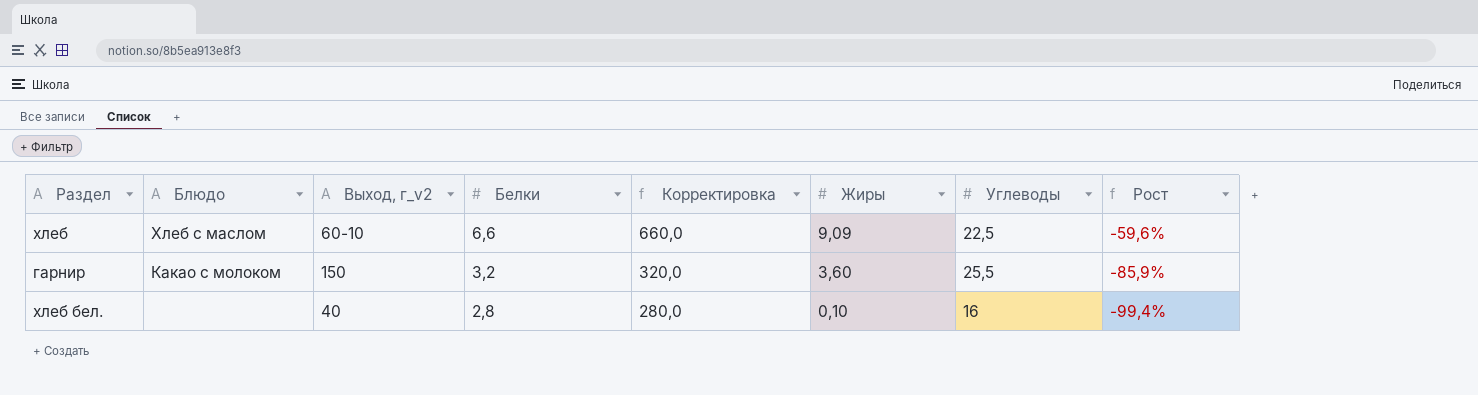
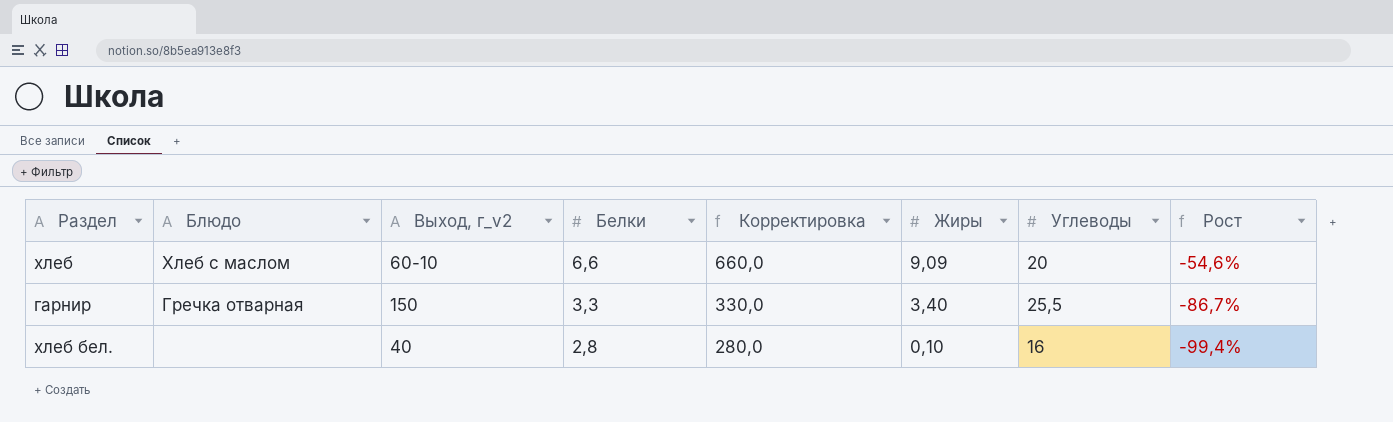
хлеб | Углеводы: 22,5 -> 20
хлеб | Рост: -59,6% -> -54,6%
гарнир | Блюдо: Какао с молоком -> Гречка отварная
гарнир | Белки: 3,2 -> 3,3
гарнир | Корректировка: 320,0 -> 330,0
гарнир | Жиры: 3,60 -> 3,40
гарнир | Рост: -85,9% -> -86,7%

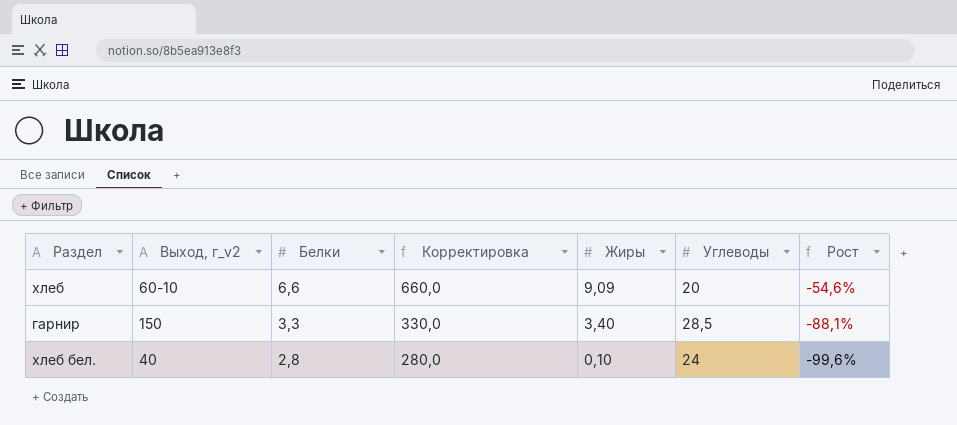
column Блюдо | position: 2 -> none
гарнир | Углеводы: 25,5 -> 28,5
гарнир | Рост: -86,7% -> -88,1%
хлеб бел. | Углеводы: 16 -> 24
хлеб бел. | Рост: -99,4% -> -99,6%

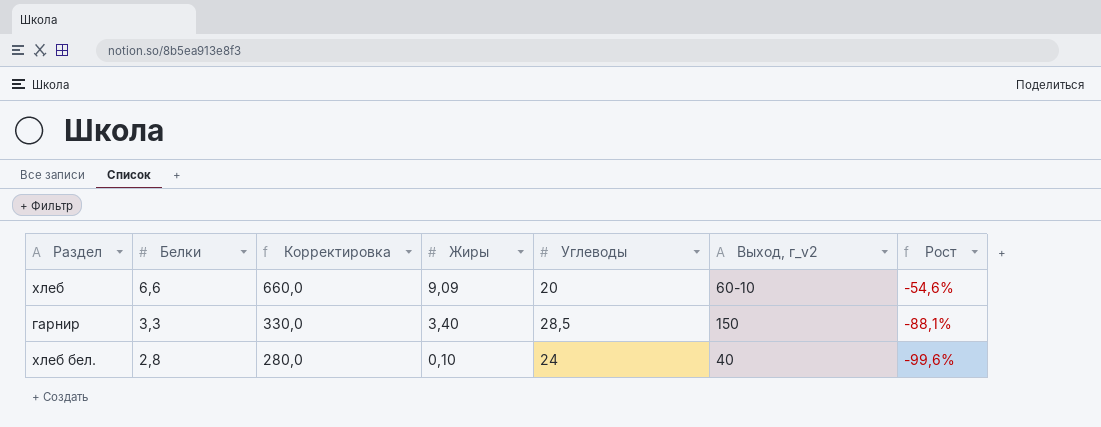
column Выход, г_v2 | position: 2 -> 6

